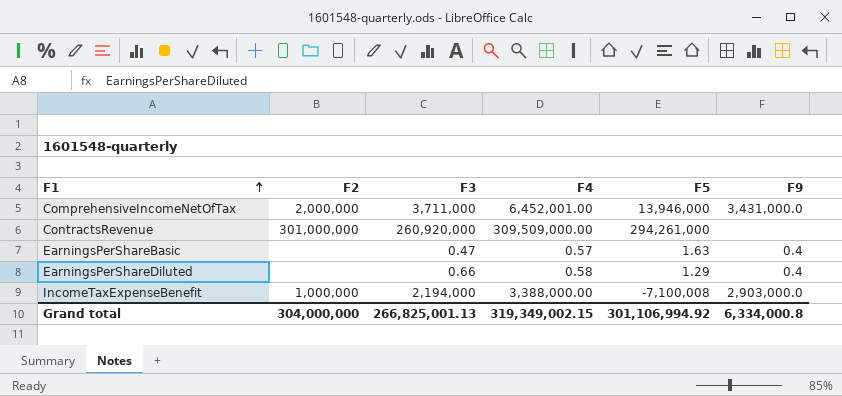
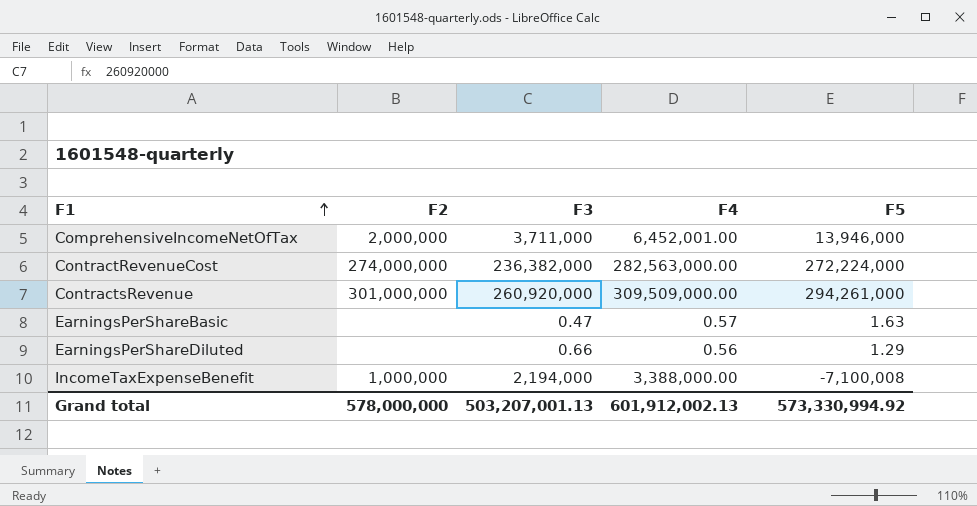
column F9 | position: 6 -> none
row ContractRevenueCost: none -> 274,000,000 | 236,382,000 | 282,563,000.00 | 272,224,000
EarningsPerShareDiluted | F4: 0.58 -> 0.56
Grand total | F2: 304,000,000 -> 578,000,000
Grand total | F3: 266,825,001.13 -> 503,207,001.13
Grand total | F4: 319,349,002.15 -> 601,912,002.13
Grand total | F5: 301,106,994.92 -> 573,330,994.92

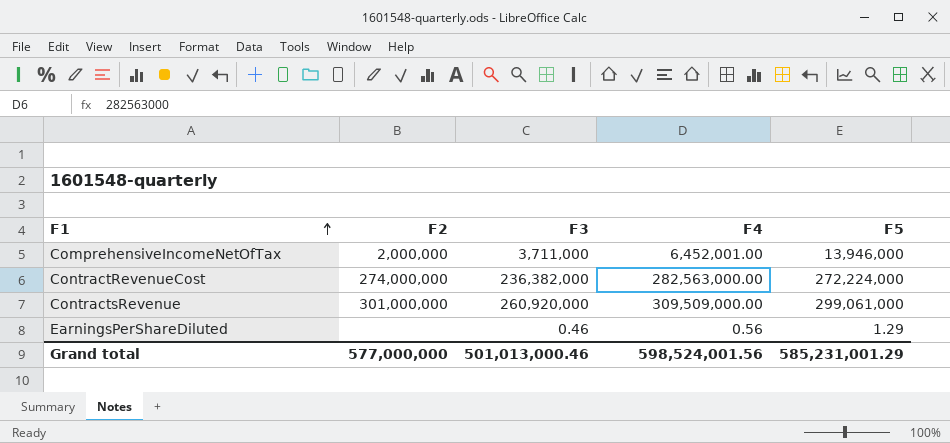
row EarningsPerShareBasic: none | 0.47 | 0.57 | 1.63 -> none
row IncomeTaxExpenseBenefit: 1,000,000 | 2,194,000 | 3,388,000.00 | -7,100,008 -> none
ContractsRevenue | F5: 294,261,000 -> 299,061,000
EarningsPerShareDiluted | F3: 0.66 -> 0.46
Grand total | F2: 578,000,000 -> 577,000,000
Grand total | F3: 503,207,001.13 -> 501,013,000.46
Grand total | F4: 601,912,002.13 -> 598,524,001.56
Grand total | F5: 573,330,994.92 -> 585,231,001.29

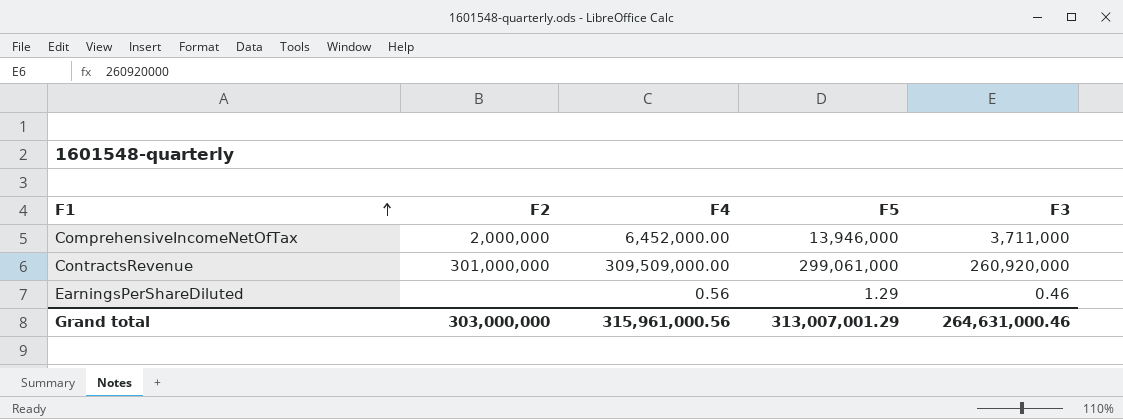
column F3 | position: 3 -> 5
row ContractRevenueCost: 274,000,000 | 236,382,000 | 282,563,000.00 | 272,224,000 -> none
ComprehensiveIncomeNetOfTax | F4: 6,452,001.00 -> 6,452,000.00
Grand total | F2: 577,000,000 -> 303,000,000
Grand total | F4: 598,524,001.56 -> 315,961,000.56
Grand total | F5: 585,231,001.29 -> 313,007,001.29
Grand total | F3: 501,013,000.46 -> 264,631,000.46

